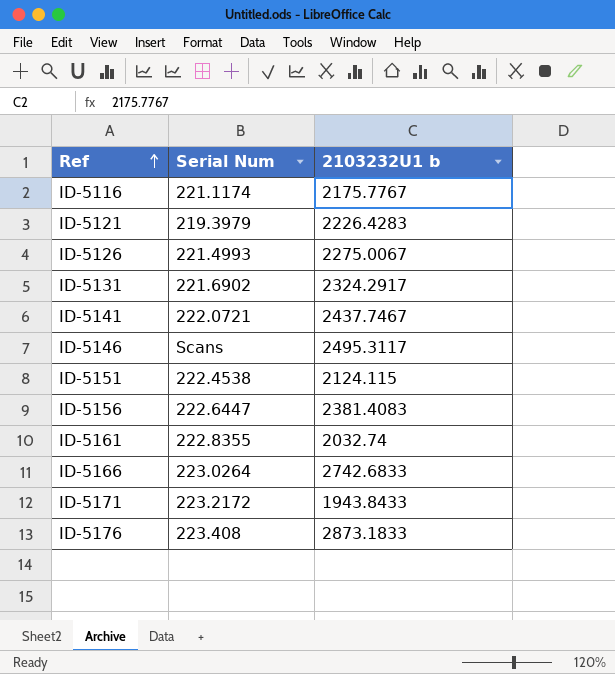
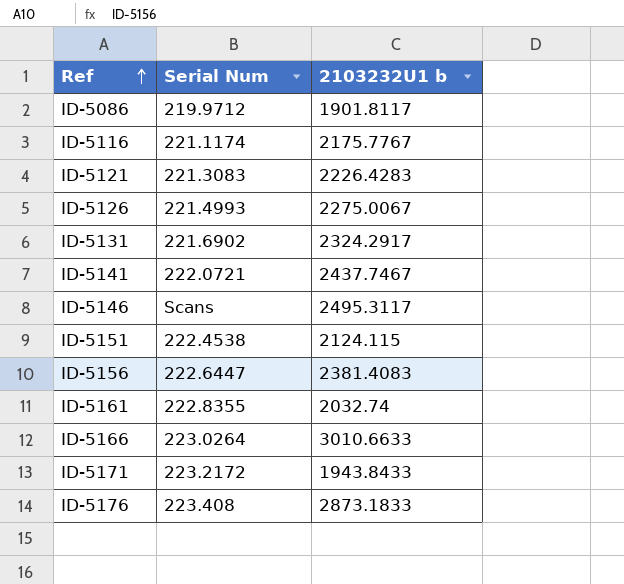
row ID-5086: none -> 219.9712 | 1901.8117
ID-5121 | Serial Num: 219.3979 -> 221.3083
ID-5166 | 2103232U1 b: 2742.6833 -> 3010.6633

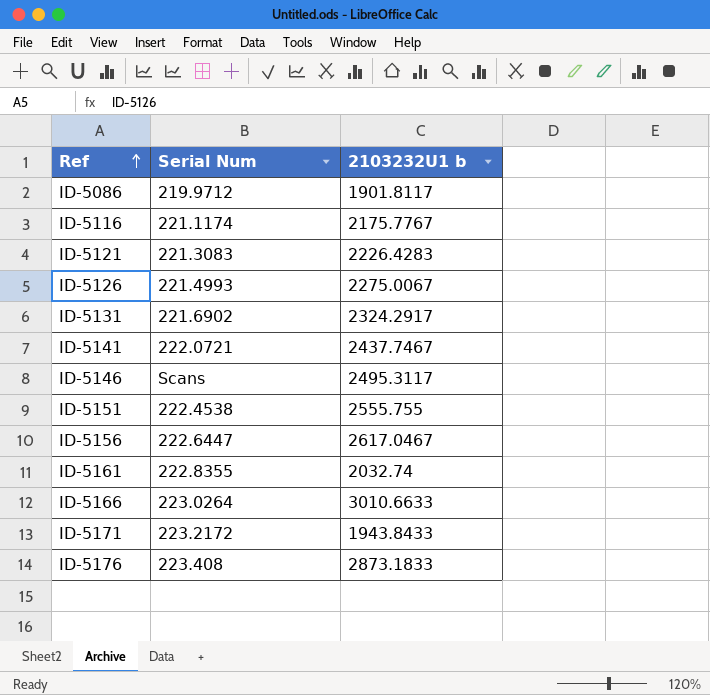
ID-5151 | 2103232U1 b: 2124.115 -> 2555.755
ID-5156 | 2103232U1 b: 2381.4083 -> 2617.0467

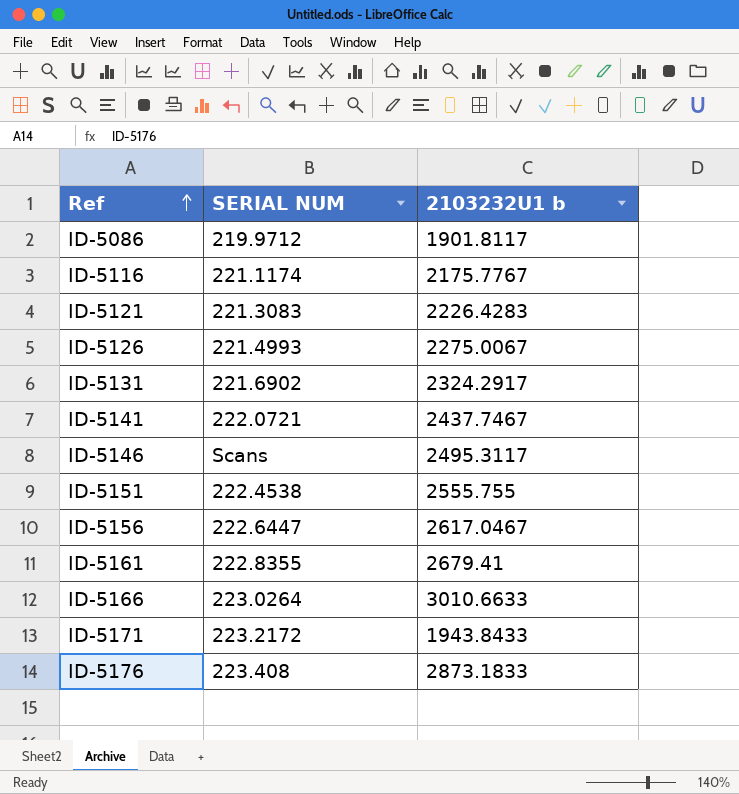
column name: Serial Num -> SERIAL NUM
ID-5161 | 2103232U1 b: 2032.74 -> 2679.41

